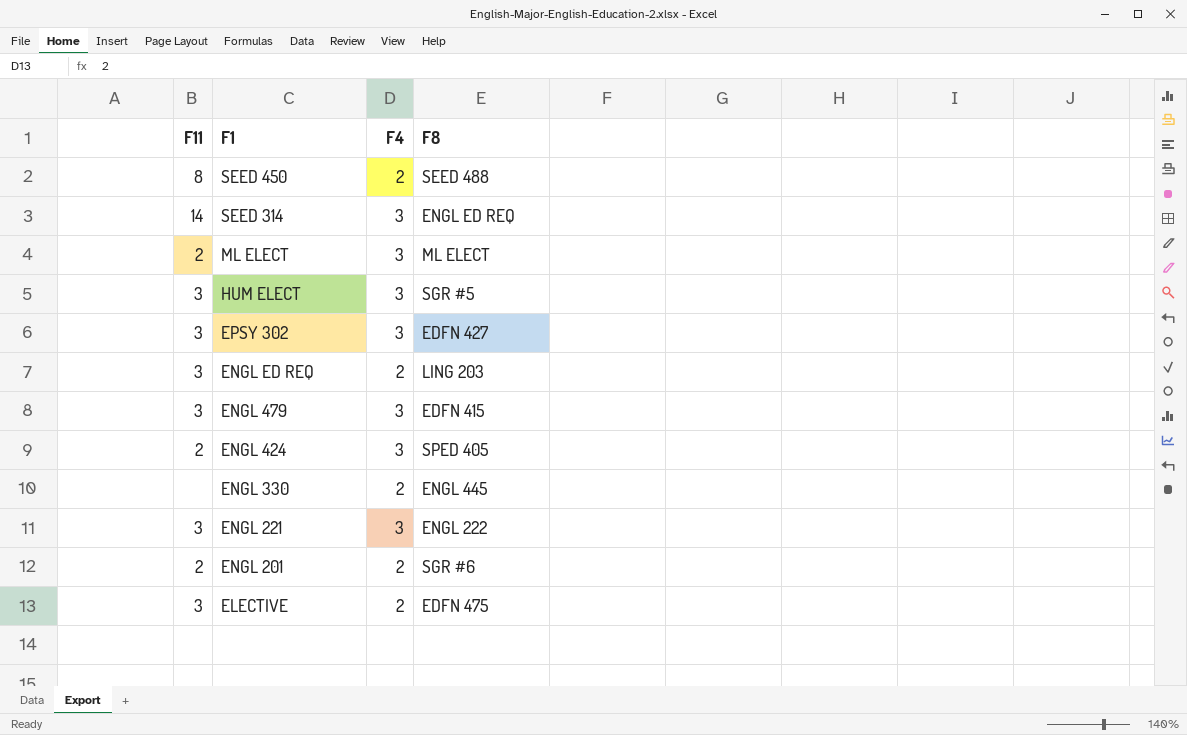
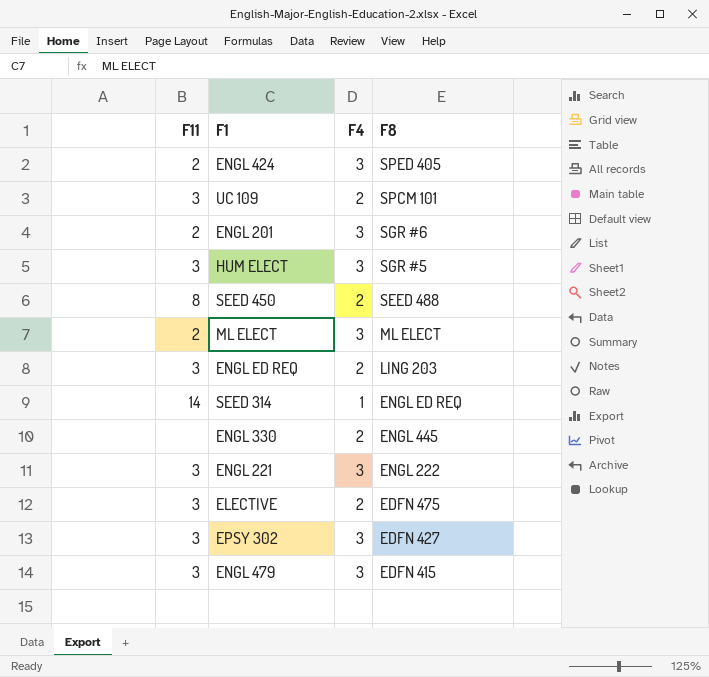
row order: F1 descending -> F8 descending
row UC 109: none -> 3 | 2 | SPCM 101
ENGL 201 | F4: 2 -> 3
SEED 314 | F4: 3 -> 1

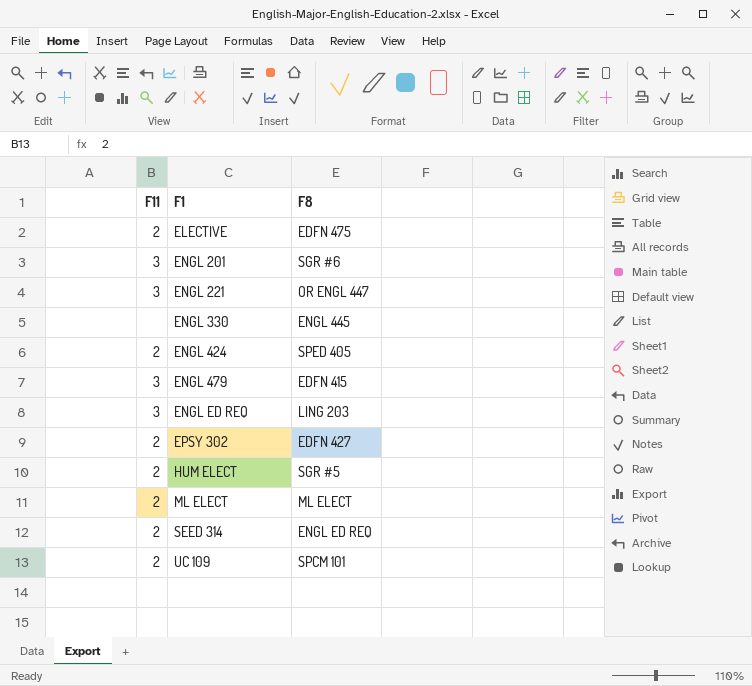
row order: F8 descending -> F1 ascending
column F4 | position: 3 -> none
row SEED 450: 8 | 2 | SEED 488 -> none
ELECTIVE | F11: 3 -> 2
ENGL 201 | F11: 2 -> 3
ENGL 221 | F8: ENGL 222 -> OR ENGL 447
EPSY 302 | F11: 3 -> 2
HUM ELECT | F11: 3 -> 2
SEED 314 | F11: 14 -> 2
UC 109 | F11: 3 -> 2

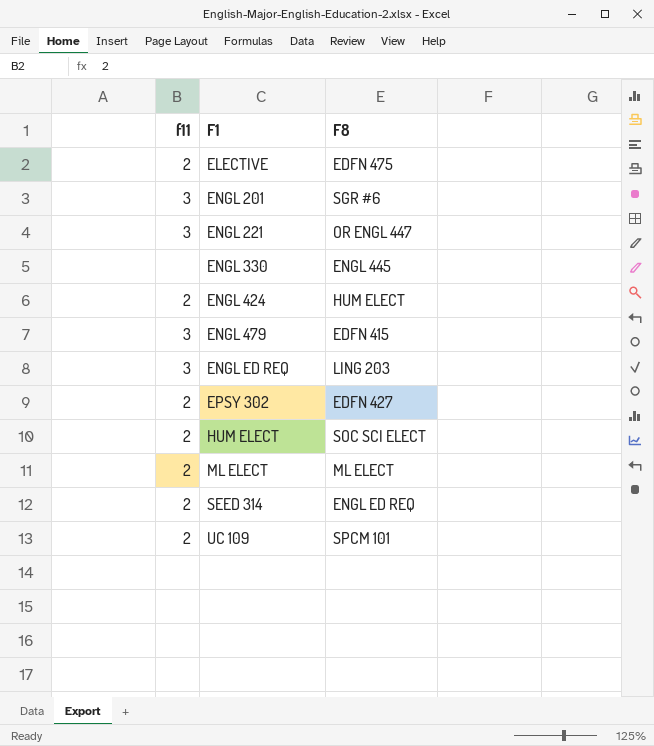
column name: F11 -> f11
ENGL 424 | F8: SPED 405 -> HUM ELECT
HUM ELECT | F8: SGR #5 -> SOC SCI ELECT

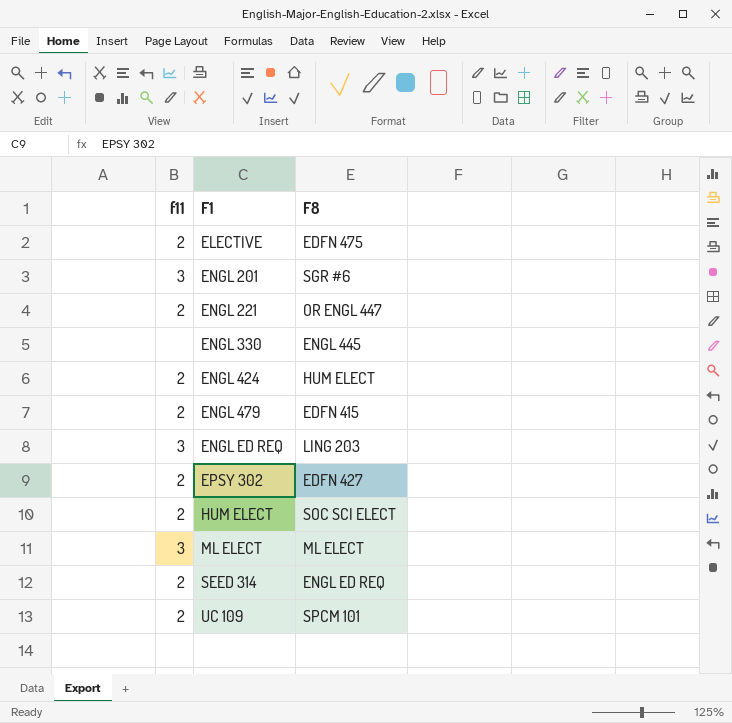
ENGL 221 | f11: 3 -> 2
ENGL 479 | f11: 3 -> 2
ML ELECT | f11: 2 -> 3

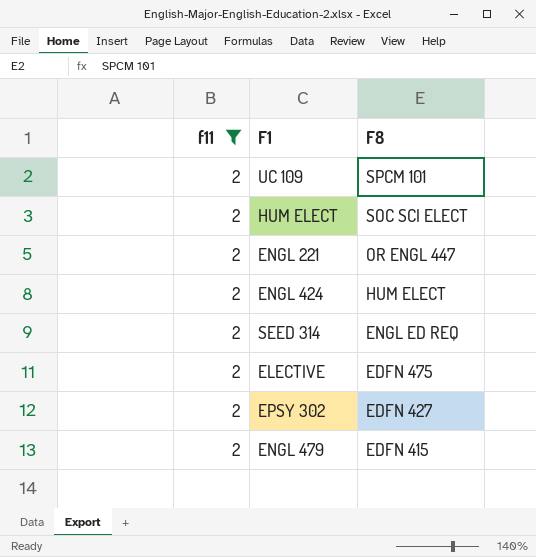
filter: none -> f11 = 2
row order: F1 ascending -> F8 descending

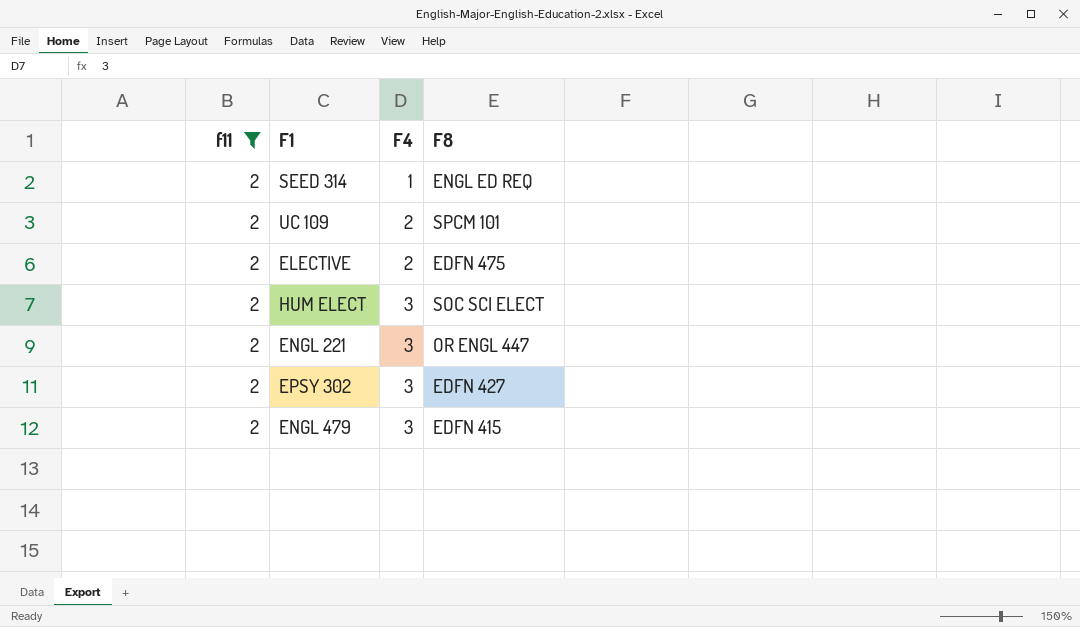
row order: F8 descending -> F4 ascending
column F4 | position: none -> 3
row ENGL 424: 2 | HUM ELECT -> none

